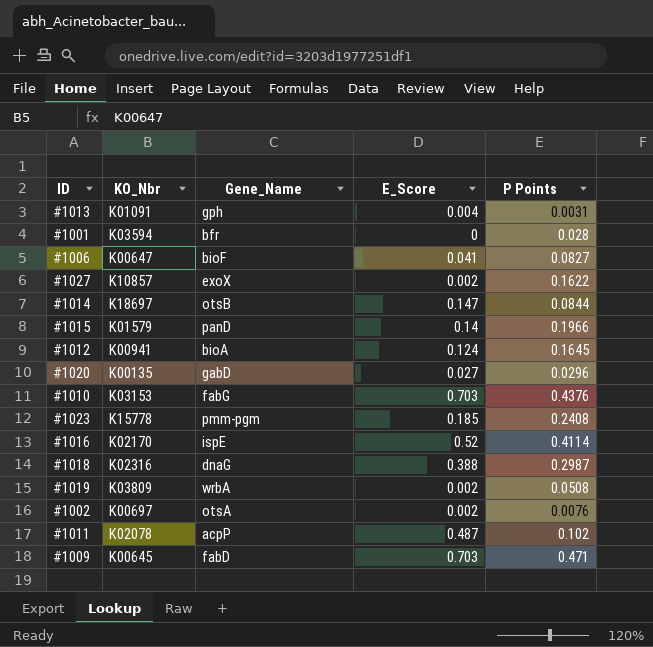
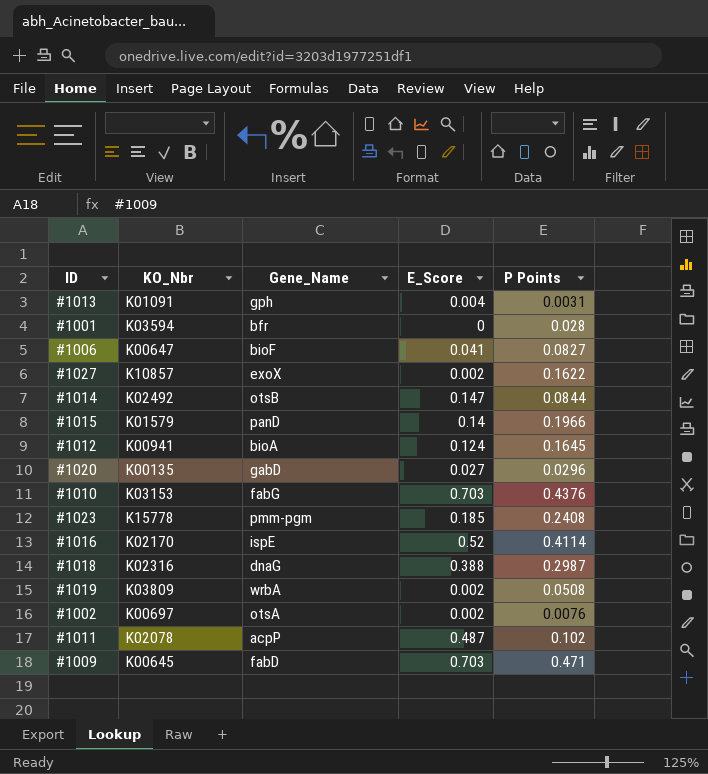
#1014 | KO_Nbr: K18697 -> K02492

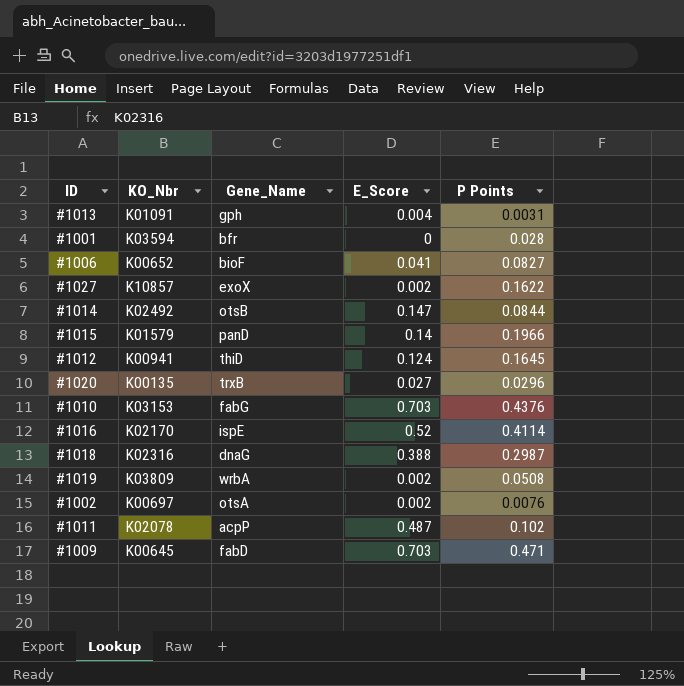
row #1023: K15778 | pmm-pgm | 0.185 | 0.2408 -> none
#1006 | KO_Nbr: K00647 -> K00652
#1012 | Gene_Name: bioA -> thiD
#1020 | Gene_Name: gabD -> trxB

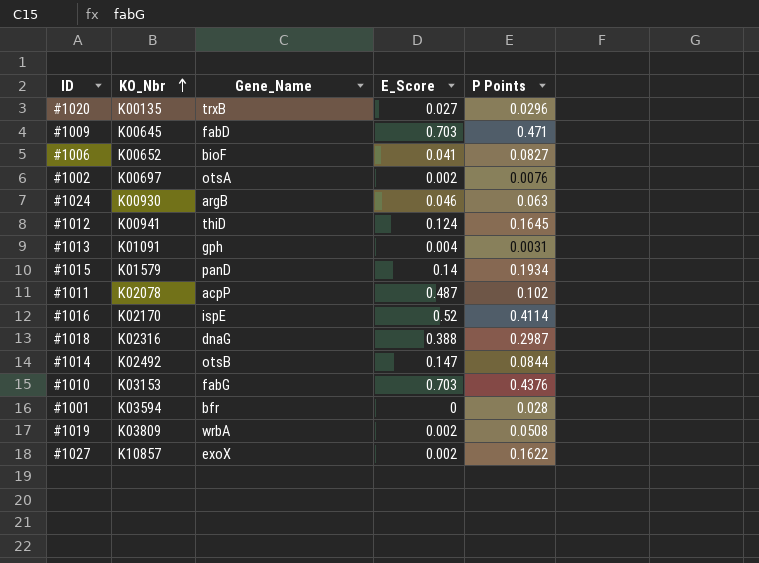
row order: none -> KO_Nbr ascending
row #1024: none -> K00930 | argB | 0.046 | 0.063
#1015 | P Points: 0.1966 -> 0.1934

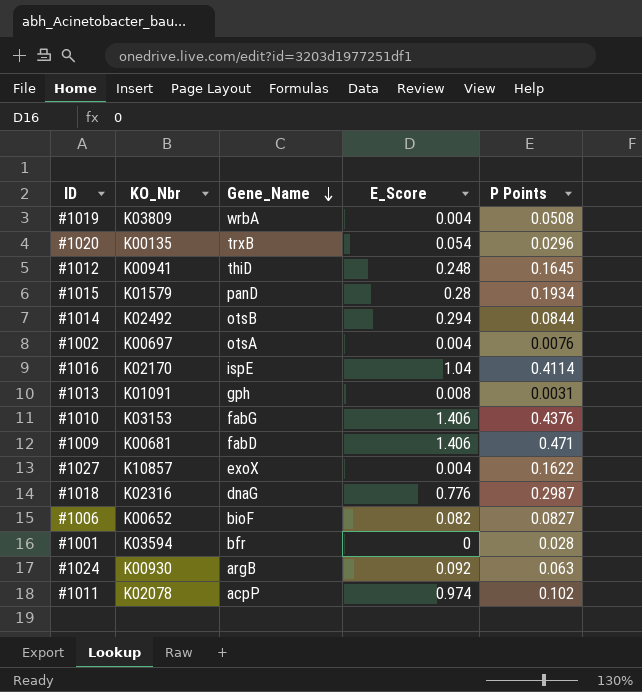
row order: KO_Nbr ascending -> Gene_Name descending
#1019 | E_Score: 0.002 -> 0.004
#1020 | E_Score: 0.027 -> 0.054
#1012 | E_Score: 0.124 -> 0.248
#1015 | E_Score: 0.14 -> 0.28
#1014 | E_Score: 0.147 -> 0.294
#1002 | E_Score: 0.002 -> 0.004
#1016 | E_Score: 0.52 -> 1.04
#1013 | E_Score: 0.004 -> 0.008
#1010 | E_Score: 0.703 -> 1.406
#1009 | KO_Nbr: K00645 -> K00681
#1009 | E_Score: 0.703 -> 1.406
#1027 | E_Score: 0.002 -> 0.004
#1018 | E_Score: 0.388 -> 0.776
#1006 | E_Score: 0.041 -> 0.082
#1024 | E_Score: 0.046 -> 0.092
#1011 | E_Score: 0.487 -> 0.974

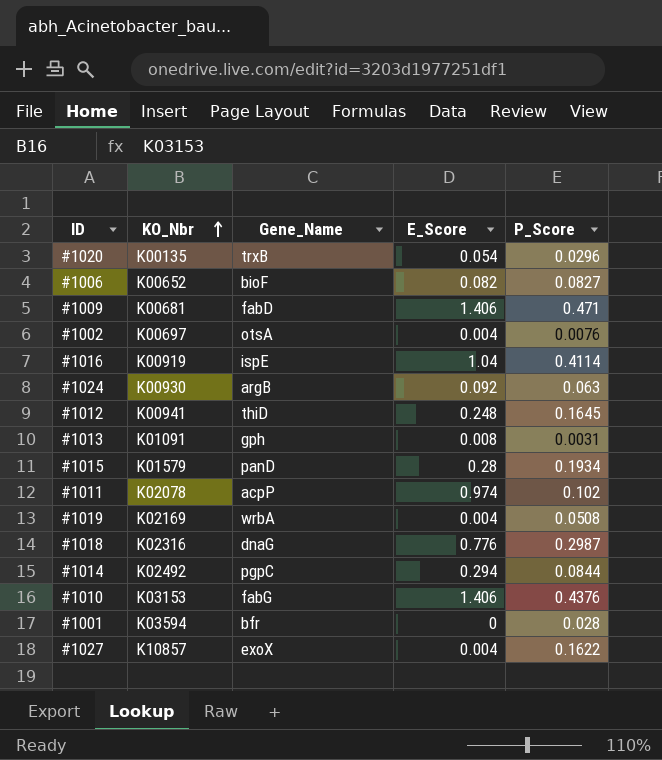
row order: Gene_Name descending -> KO_Nbr ascending
column name: P Points -> P_Score
#1016 | KO_Nbr: K02170 -> K00919
#1019 | KO_Nbr: K03809 -> K02169
#1014 | Gene_Name: otsB -> pgpC

